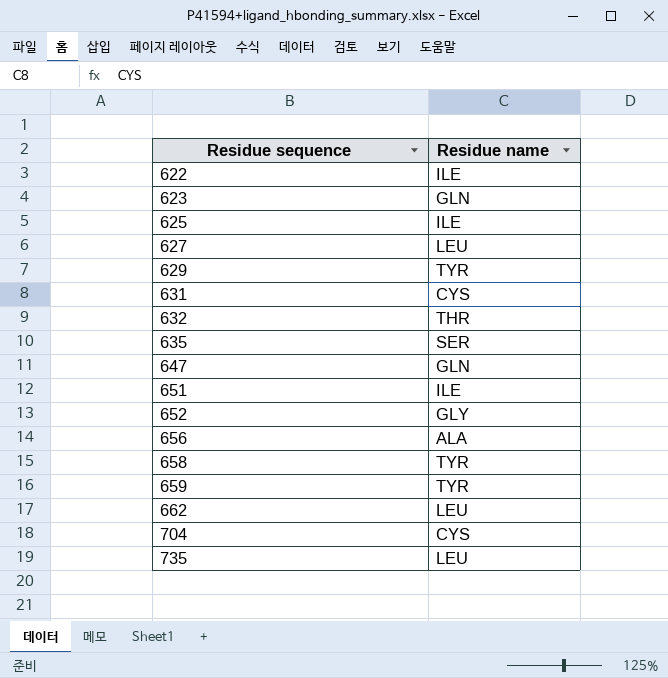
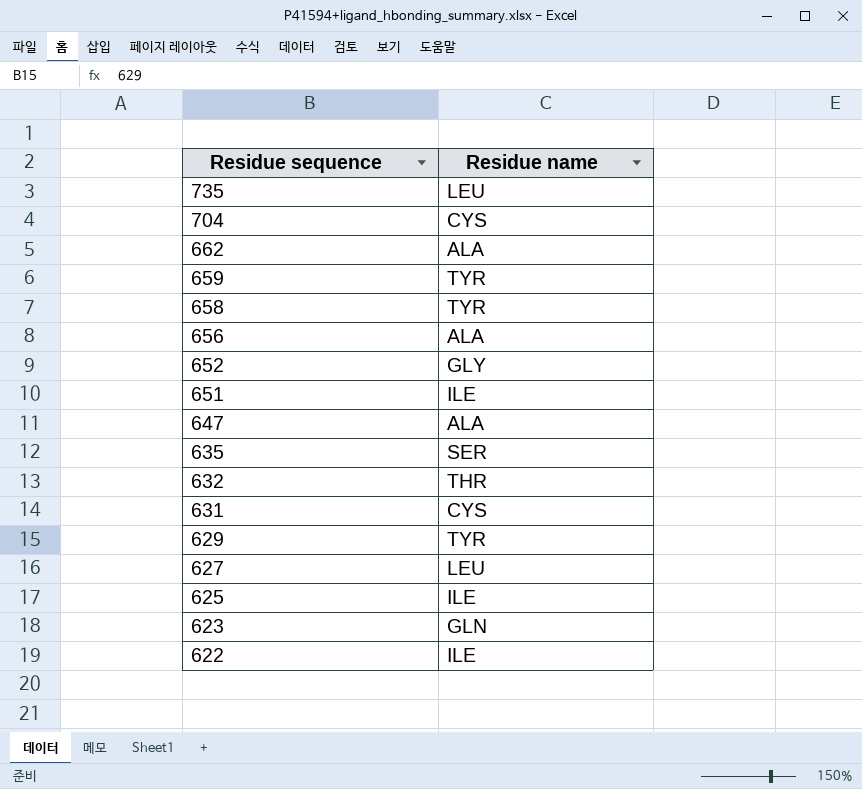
row order: Residue sequence ascending -> Residue sequence descending
662 | Residue name: LEU -> ALA
647 | Residue name: GLN -> ALA

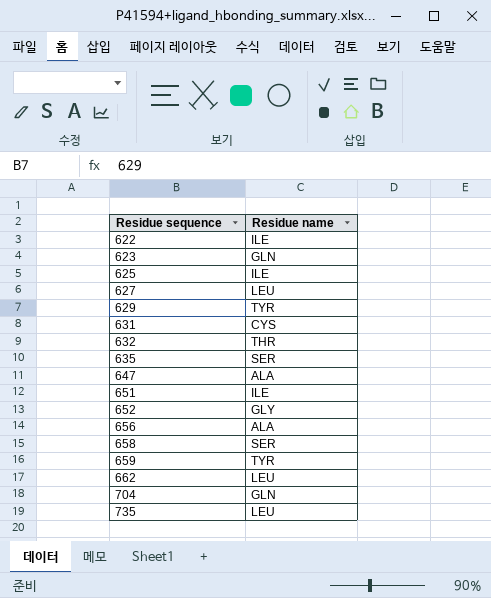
row order: Residue sequence descending -> Residue sequence ascending
658 | Residue name: TYR -> SER
662 | Residue name: ALA -> LEU
704 | Residue name: CYS -> GLN

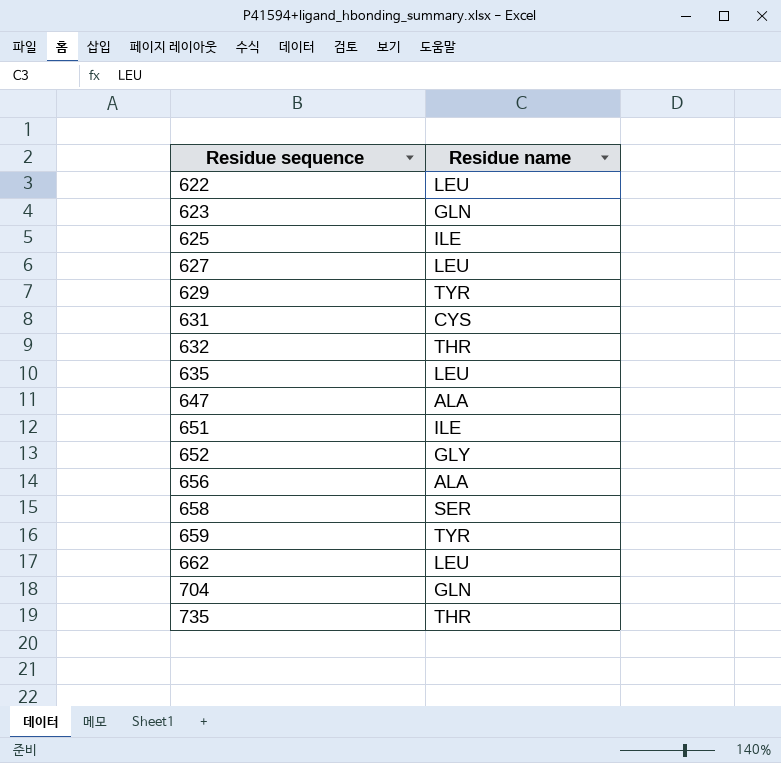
622 | Residue name: ILE -> LEU
635 | Residue name: SER -> LEU
735 | Residue name: LEU -> THR

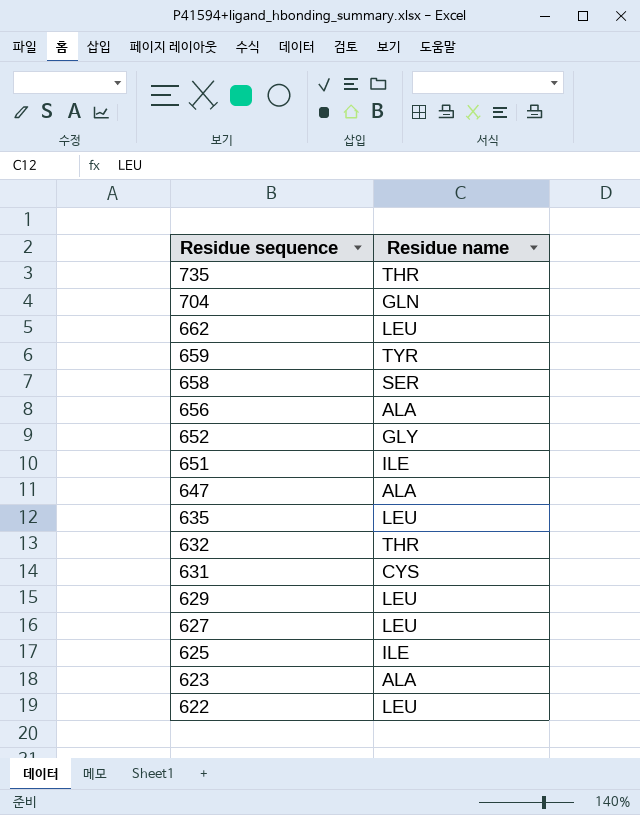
row order: Residue sequence ascending -> Residue sequence descending
629 | Residue name: TYR -> LEU
623 | Residue name: GLN -> ALA

